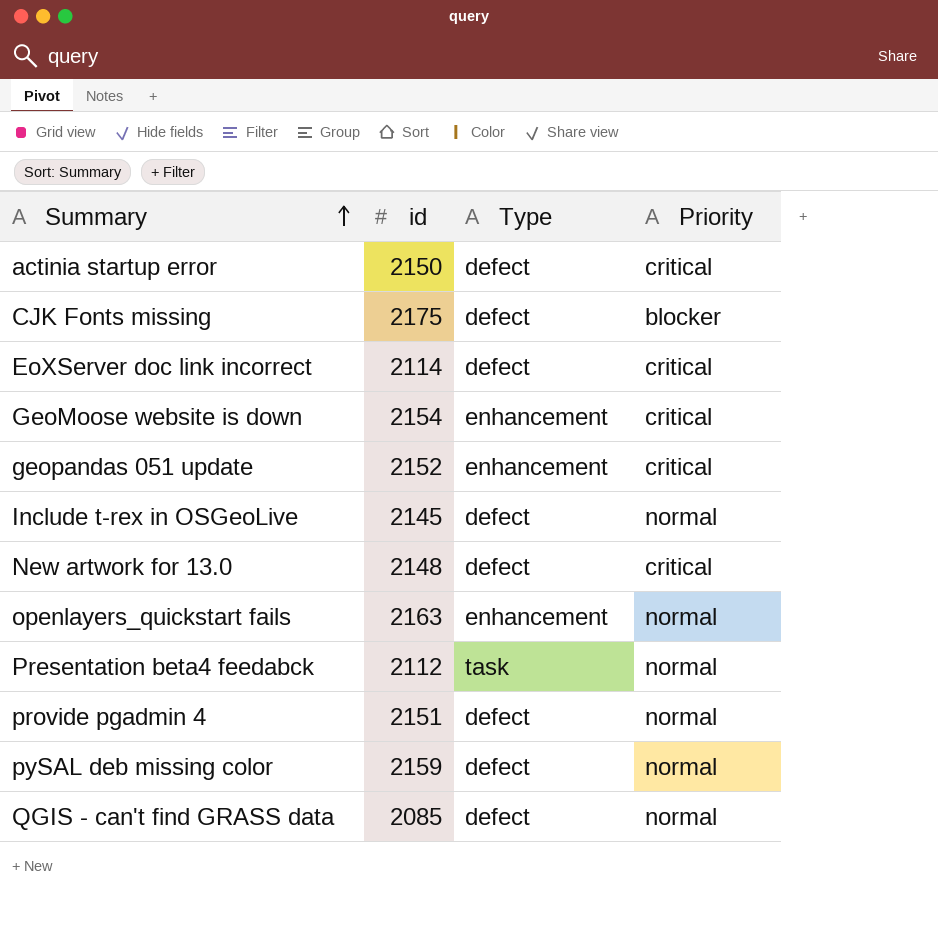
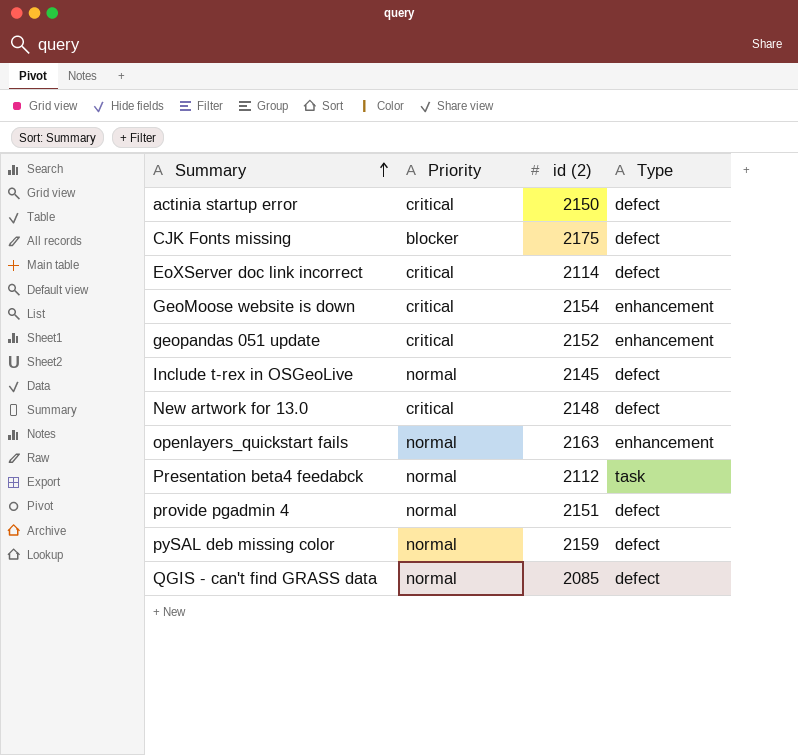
column Priority | position: 4 -> 2
column name: id -> id (2)

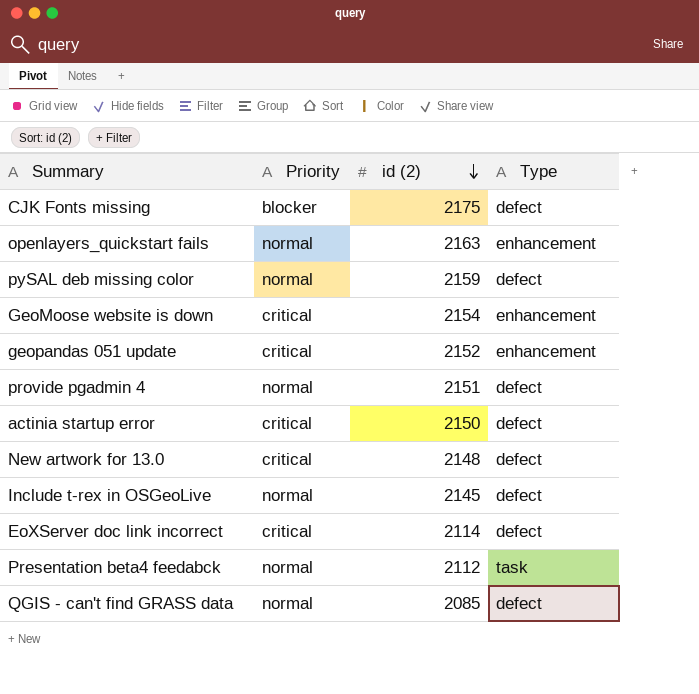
row order: Summary ascending -> id (2) descending

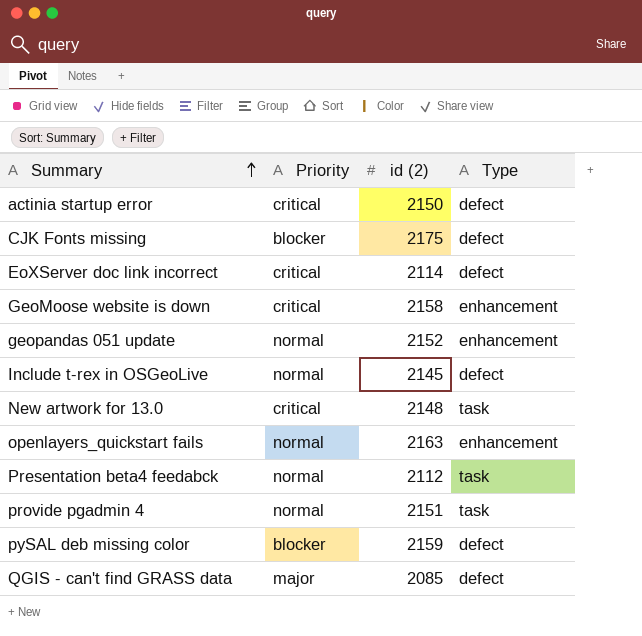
row order: id (2) descending -> Summary ascending
GeoMoose website is down | id (2): 2154 -> 2158
geopandas 051 update | Priority: critical -> normal
New artwork for 13.0 | Type: defect -> task
provide pgadmin 4 | Type: defect -> task
pySAL deb missing color | Priority: normal -> blocker
QGIS - can't find GRASS data | Priority: normal -> major

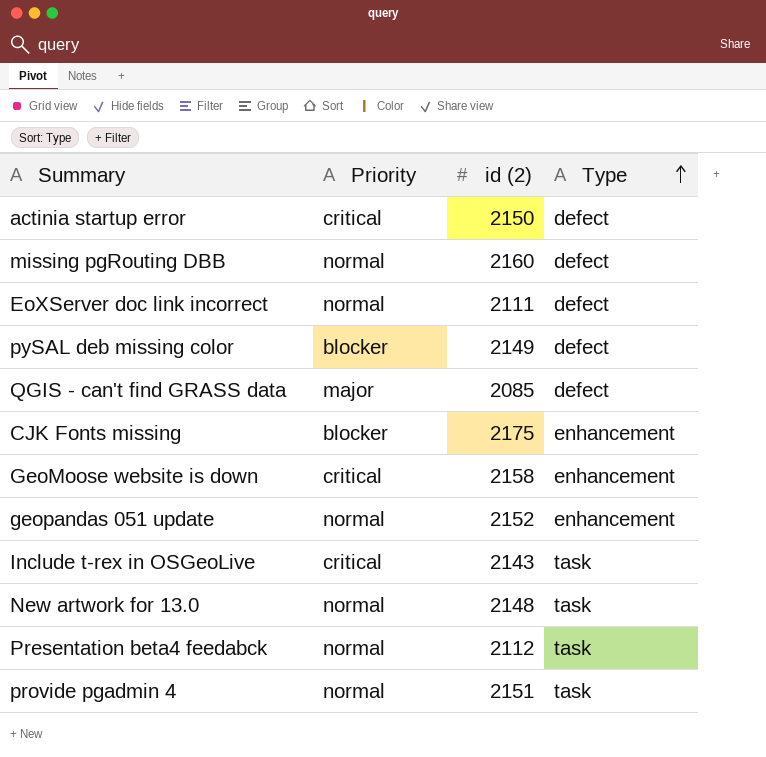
row order: Summary ascending -> Type ascending
row openlayers_quickstart fails: normal | 2163 | enhancement -> none
row missing pgRouting DBB: none -> normal | 2160 | defect
EoXServer doc link incorrect | Priority: critical -> normal
EoXServer doc link incorrect | id (2): 2114 -> 2111
pySAL deb missing color | id (2): 2159 -> 2149
CJK Fonts missing | Type: defect -> enhancement
Include t-rex in OSGeoLive | Priority: normal -> critical
Include t-rex in OSGeoLive | id (2): 2145 -> 2143
Include t-rex in OSGeoLive | Type: defect -> task
New artwork for 13.0 | Priority: critical -> normal

